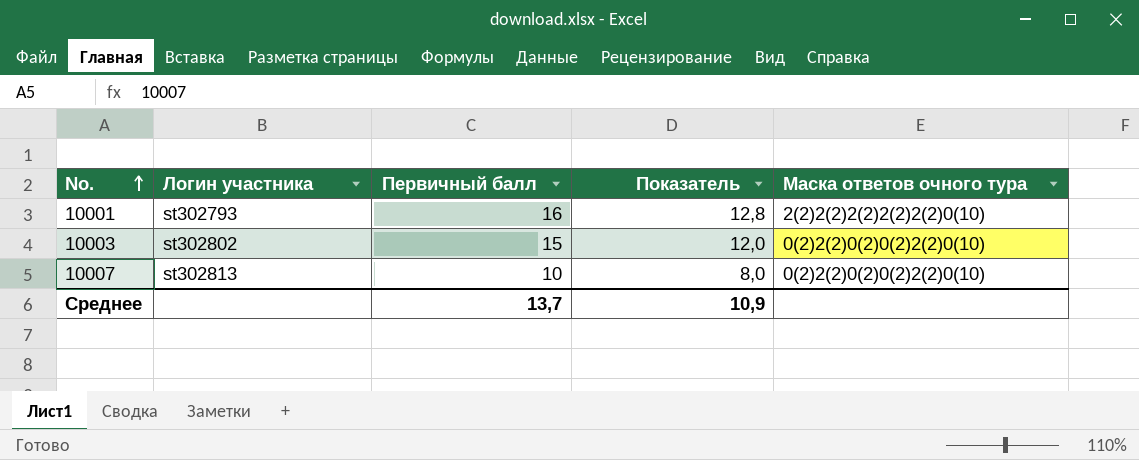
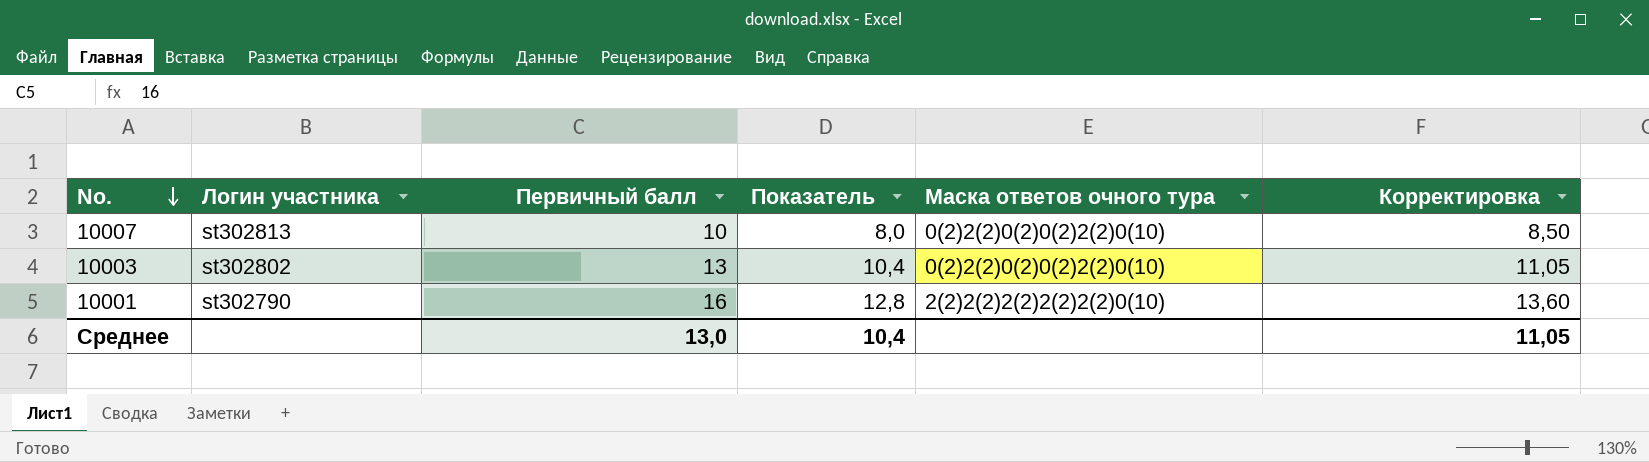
row order: No. ascending -> No. descending
column Корректировка | formula: none -> [Первичный балл] * 0,85
10003 | Первичный балл: 15 -> 13
10003 | Показатель: 12,0 -> 10,4
10001 | Логин участника: st302793 -> st302790
Среднее | Первичный балл: 13,7 -> 13,0
Среднее | Показатель: 10,9 -> 10,4

